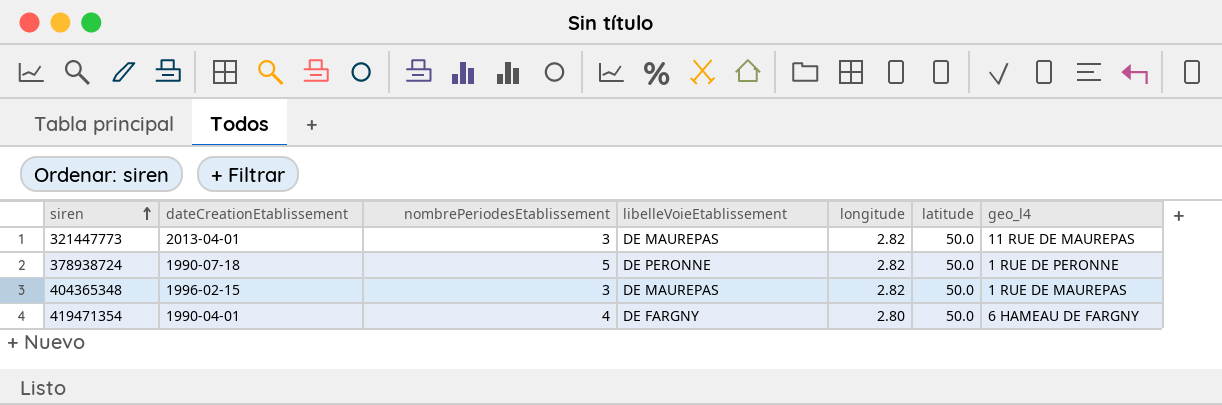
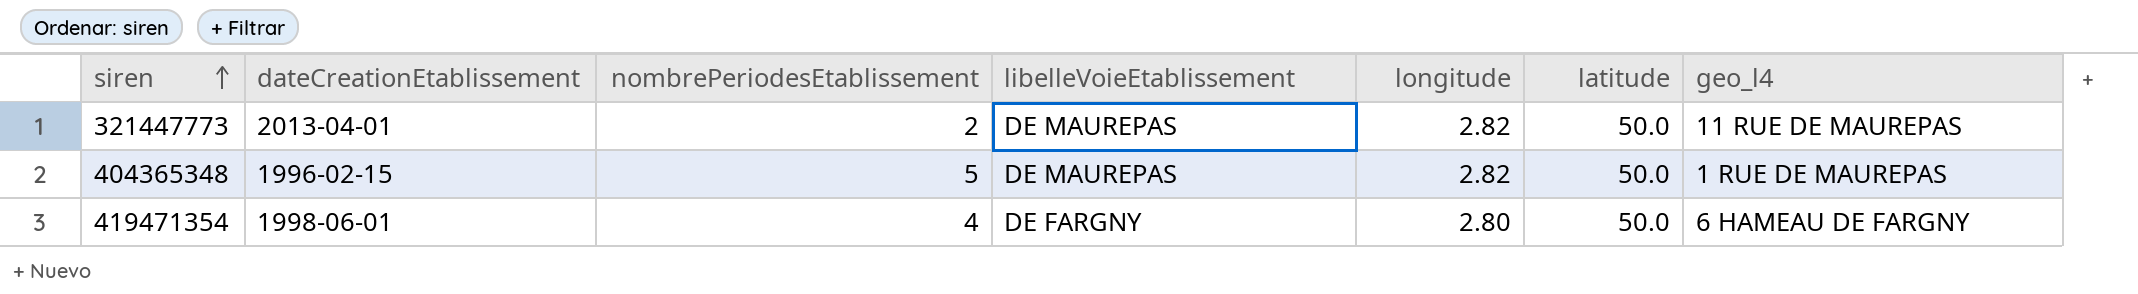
row 378938724: 1990-07-18 | 5 | DE PERONNE | 2.82 | 50.0 | 1 RUE DE PERONNE -> none
321447773 | nombrePeriodesEtablissement: 3 -> 2
404365348 | nombrePeriodesEtablissement: 3 -> 5
419471354 | dateCreationEtablissement: 1990-04-01 -> 1998-06-01

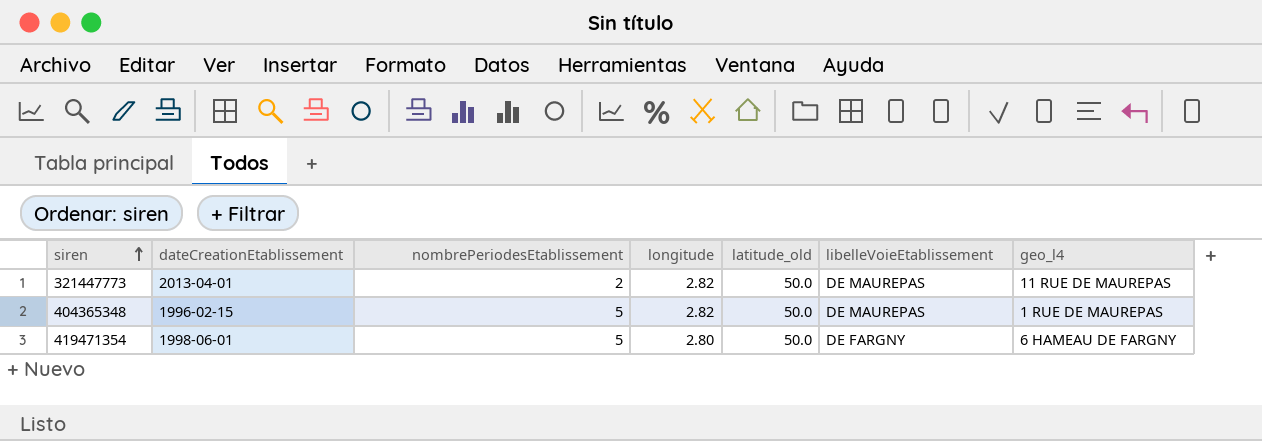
column name: latitude -> latitude_old
column libelleVoieEtablissement | position: 4 -> 6
419471354 | nombrePeriodesEtablissement: 4 -> 5

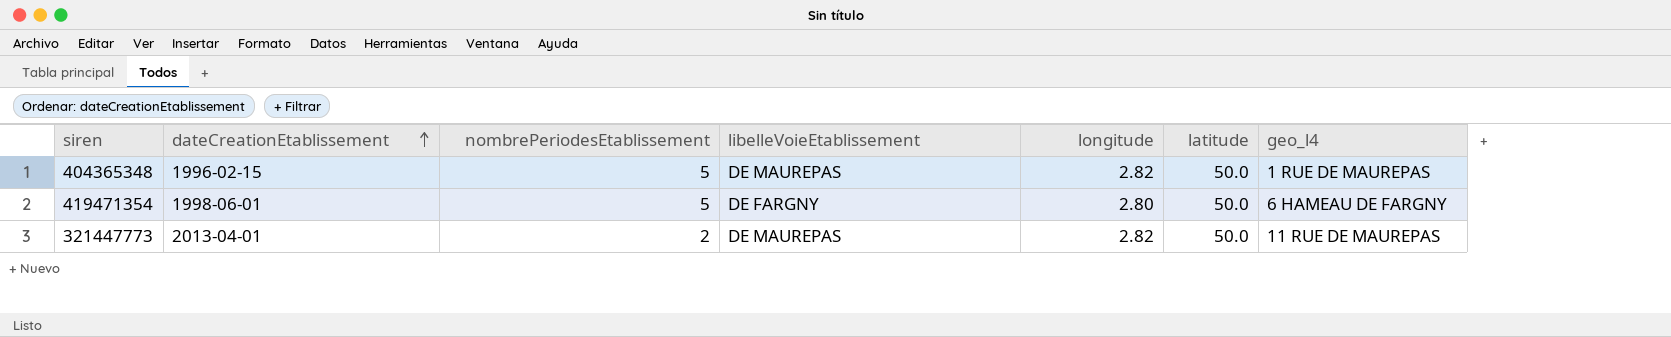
row order: siren ascending -> dateCreationEtablissement ascending
column libelleVoieEtablissement | position: 6 -> 4
column name: latitude_old -> latitude

